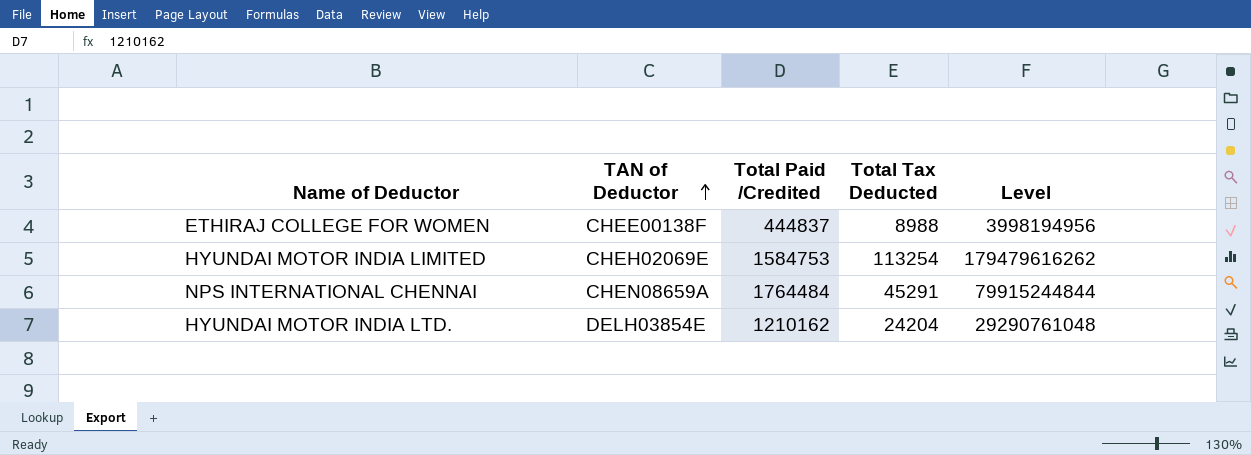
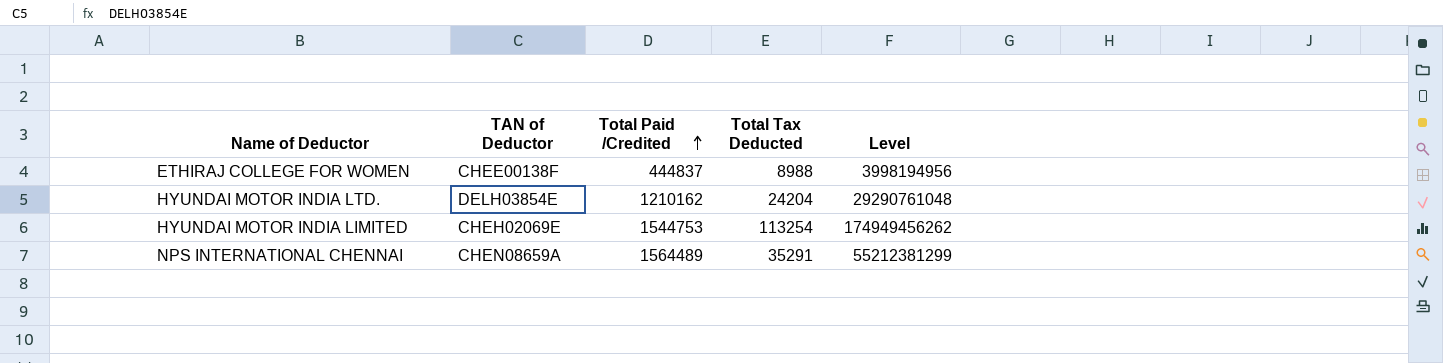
row order: TAN of Deductor ascending -> Total Paid /Credited ascending
HYUNDAI MOTOR INDIA LIMITED | Total Paid /Credited: 1584753 -> 1544753
HYUNDAI MOTOR INDIA LIMITED | Level: 179479616262 -> 174949456262
NPS INTERNATIONAL CHENNAI | Total Paid /Credited: 1764484 -> 1564489
NPS INTERNATIONAL CHENNAI | Total Tax Deducted: 45291 -> 35291
NPS INTERNATIONAL CHENNAI | Level: 79915244844 -> 55212381299

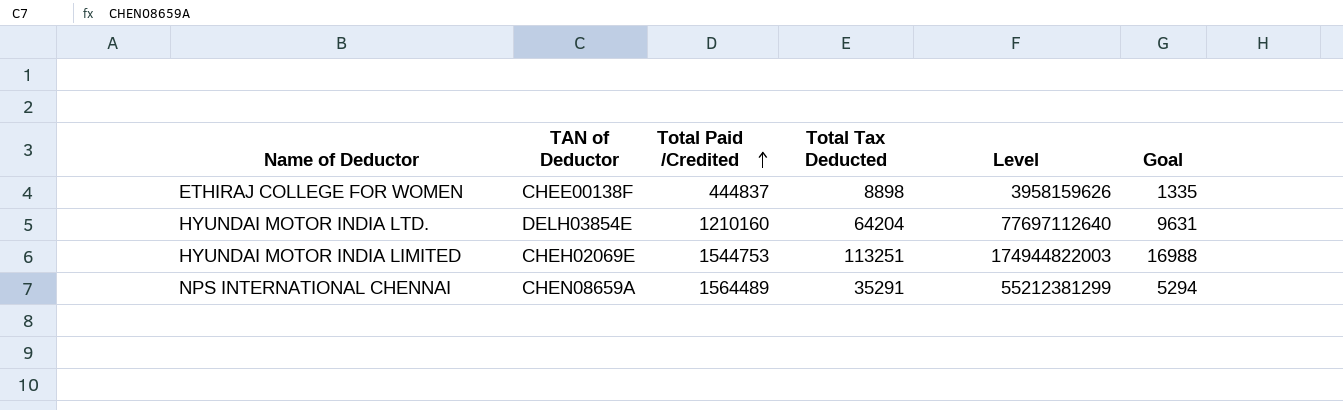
column Goal | formula: none -> [Total Tax Deducted] * 0.15
ETHIRAJ COLLEGE FOR WOMEN | Total Tax Deducted: 8988 -> 8898
ETHIRAJ COLLEGE FOR WOMEN | Level: 3998194956 -> 3958159626
HYUNDAI MOTOR INDIA LTD. | Total Paid /Credited: 1210162 -> 1210160
HYUNDAI MOTOR INDIA LTD. | Total Tax Deducted: 24204 -> 64204
HYUNDAI MOTOR INDIA LTD. | Level: 29290761048 -> 77697112640
HYUNDAI MOTOR INDIA LIMITED | Total Tax Deducted: 113254 -> 113251
HYUNDAI MOTOR INDIA LIMITED | Level: 174949456262 -> 174944822003

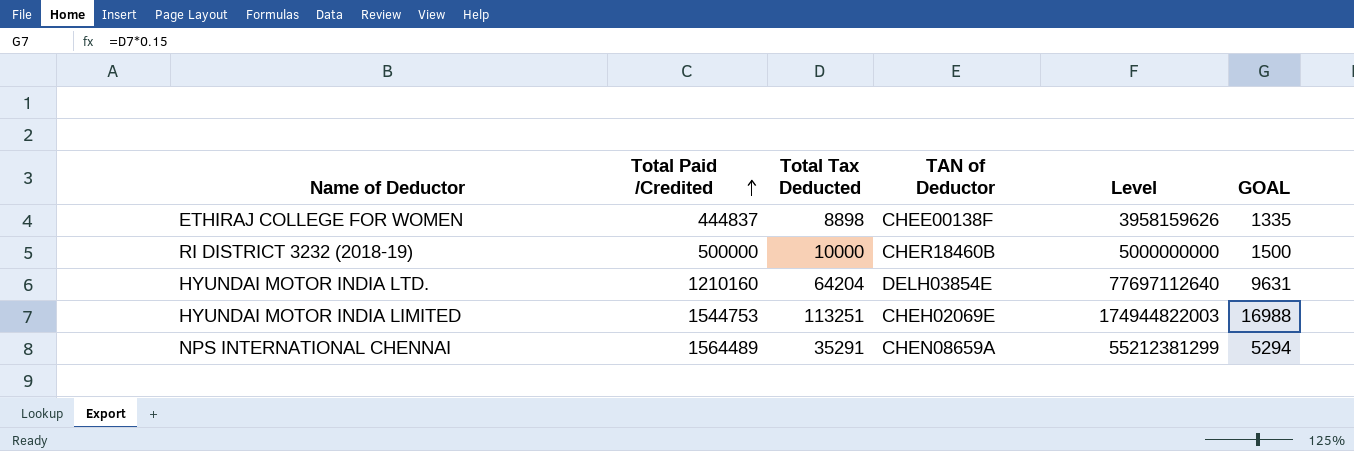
column TAN of Deductor | position: 2 -> 4
column name: Goal -> GOAL
row RI DISTRICT 3232 (2018-19): none -> 500000 | 10000 | CHER18460B | 5000000000 | 1500

